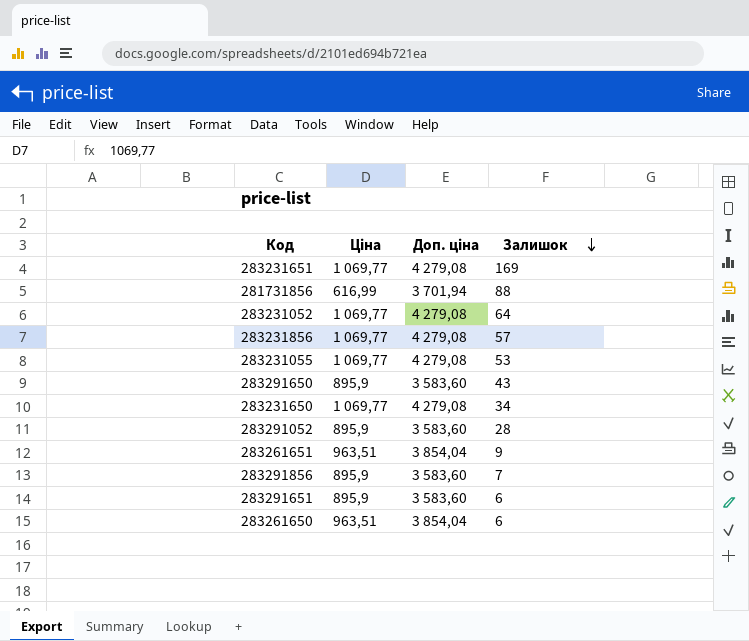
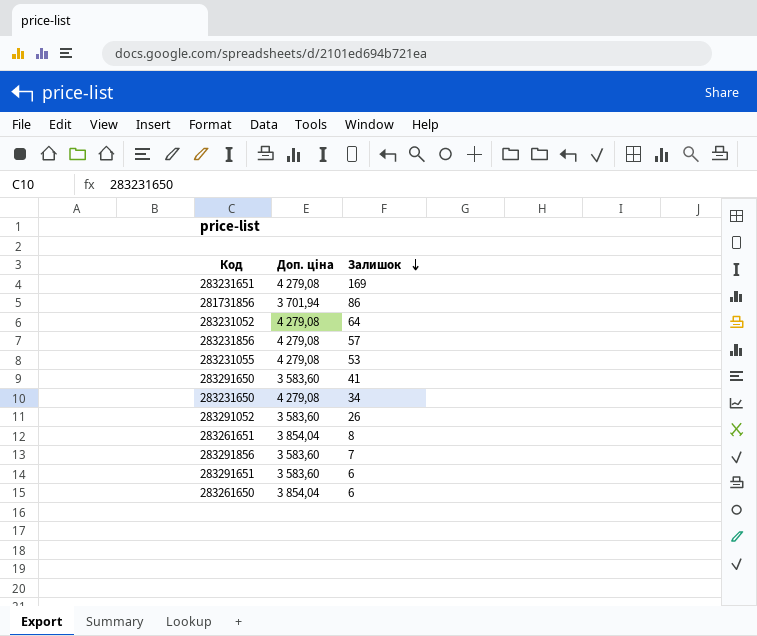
column Ціна | position: 2 -> none
281731856 | Залишок: 88 -> 86
283291650 | Залишок: 43 -> 41
283291052 | Залишок: 28 -> 26
283261651 | Залишок: 9 -> 8

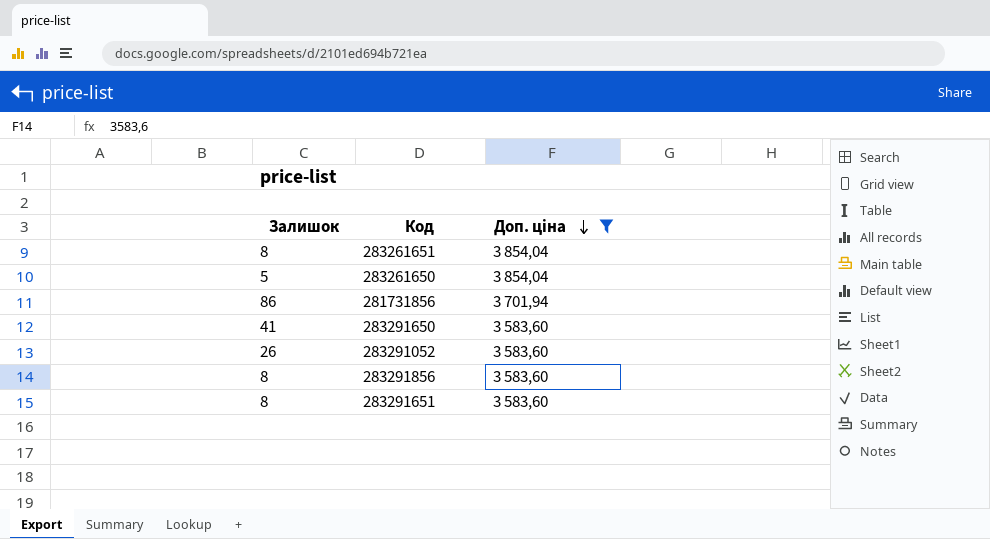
filter: none -> Доп. ціна != 4 279,08
row order: Залишок descending -> Доп. ціна descending
column Залишок | position: 3 -> 1
283261650 | Залишок: 6 -> 5
283291856 | Залишок: 7 -> 8
283291651 | Залишок: 6 -> 8

